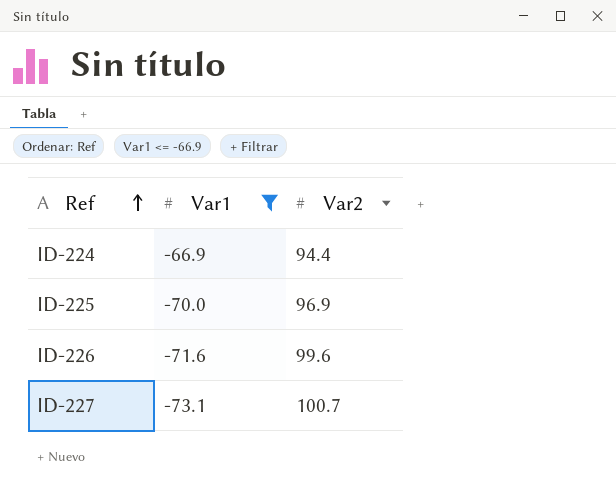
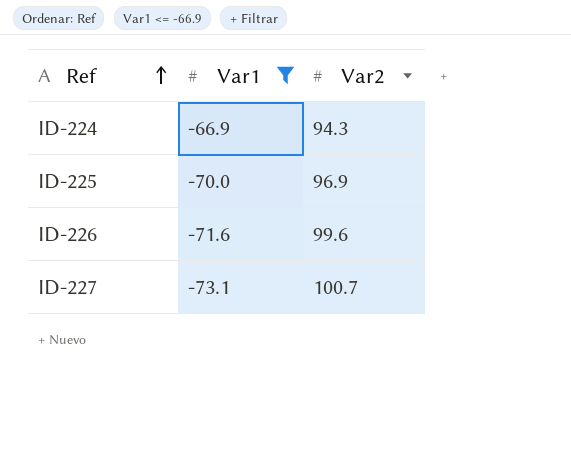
ID-224 | Var2: 94.4 -> 94.3

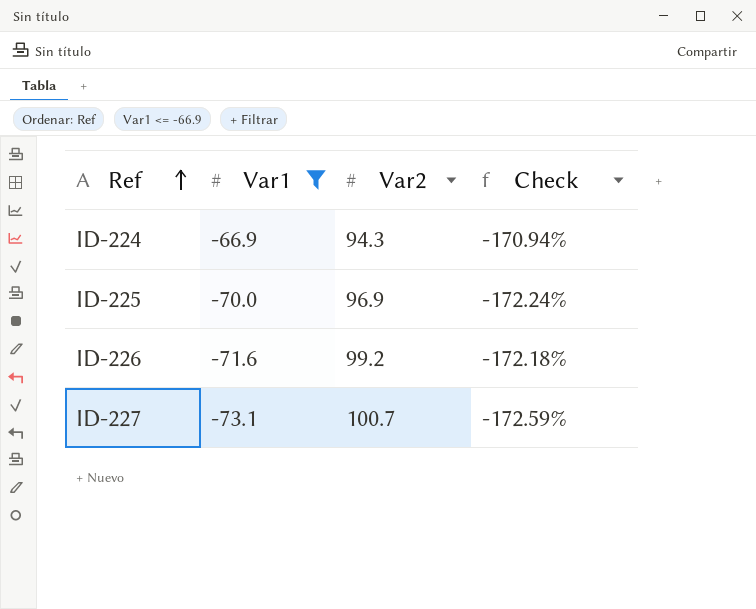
column Check | formula: none -> ([Var1] - [Var2]) / [Var2]
ID-226 | Var2: 99.6 -> 99.2

